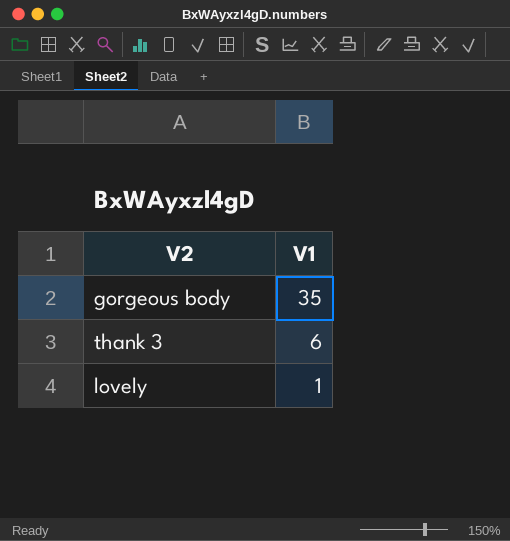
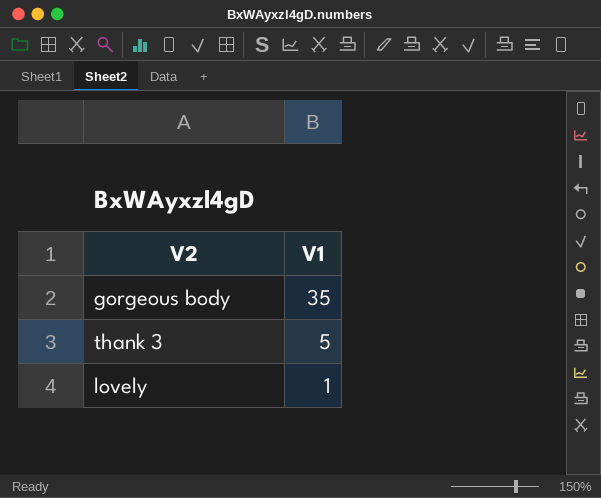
thank 3 | V1: 6 -> 5

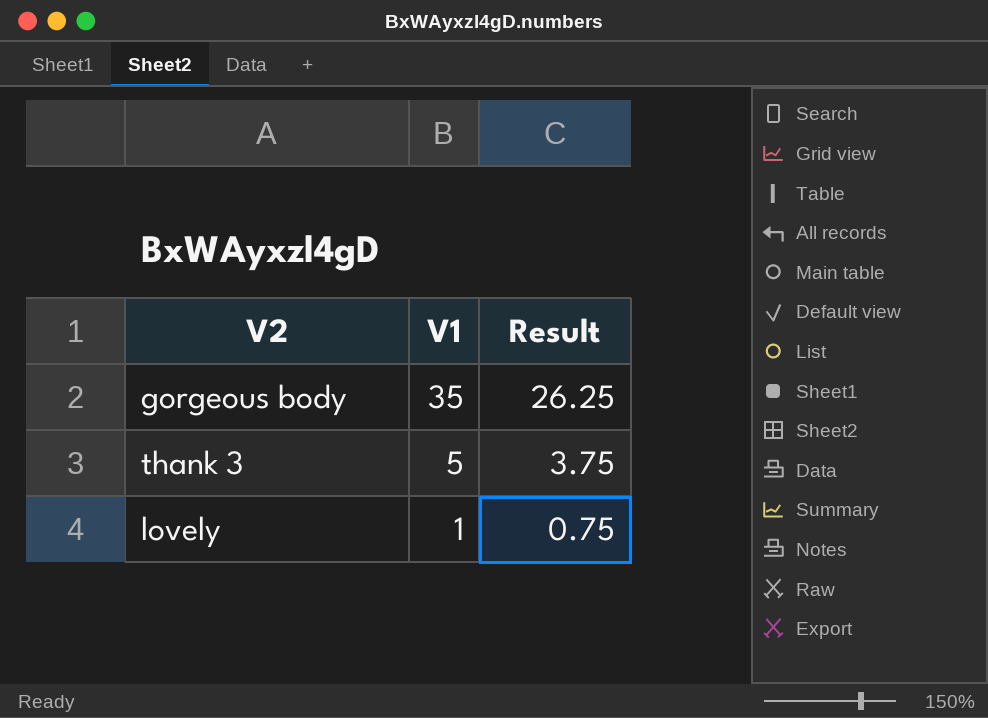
column Result | formula: none -> [V1] * 0.75

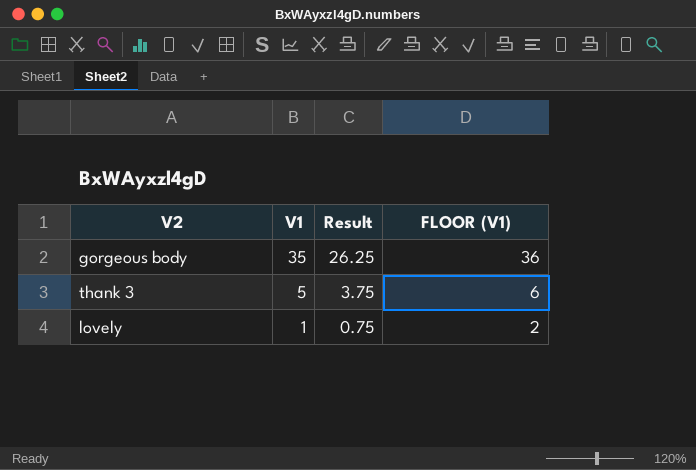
column FLOOR (V1) | formula: none -> [V1] + 1

